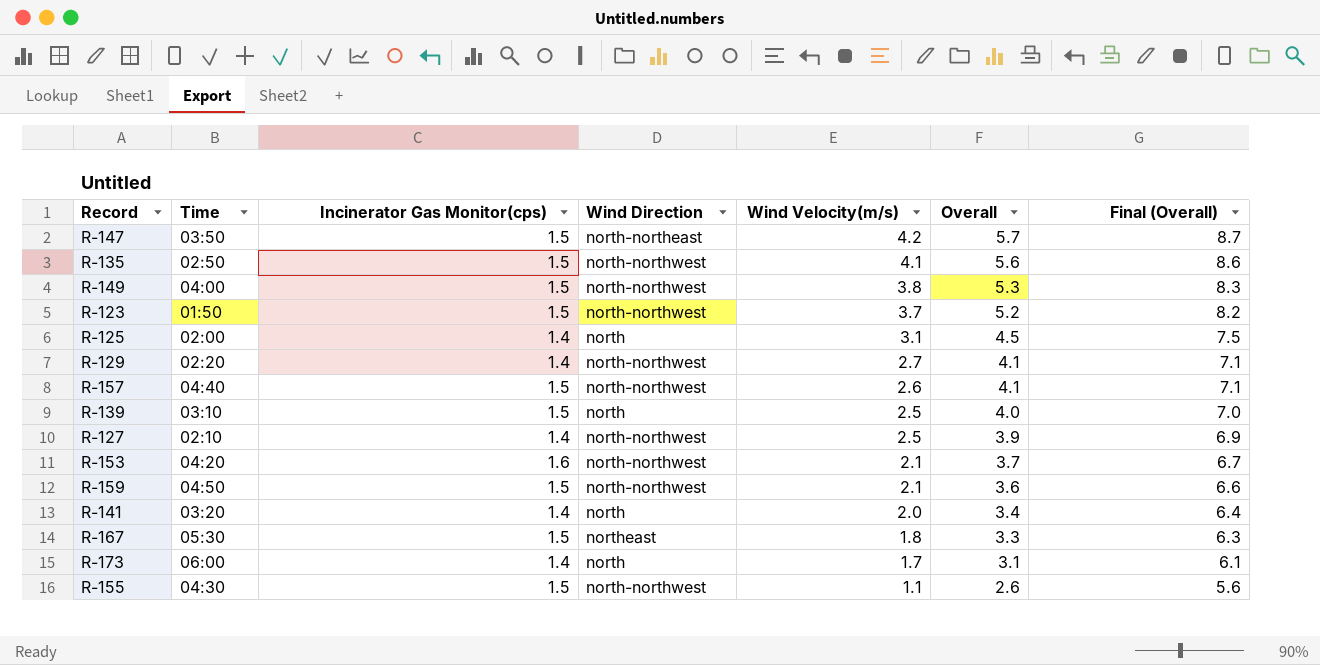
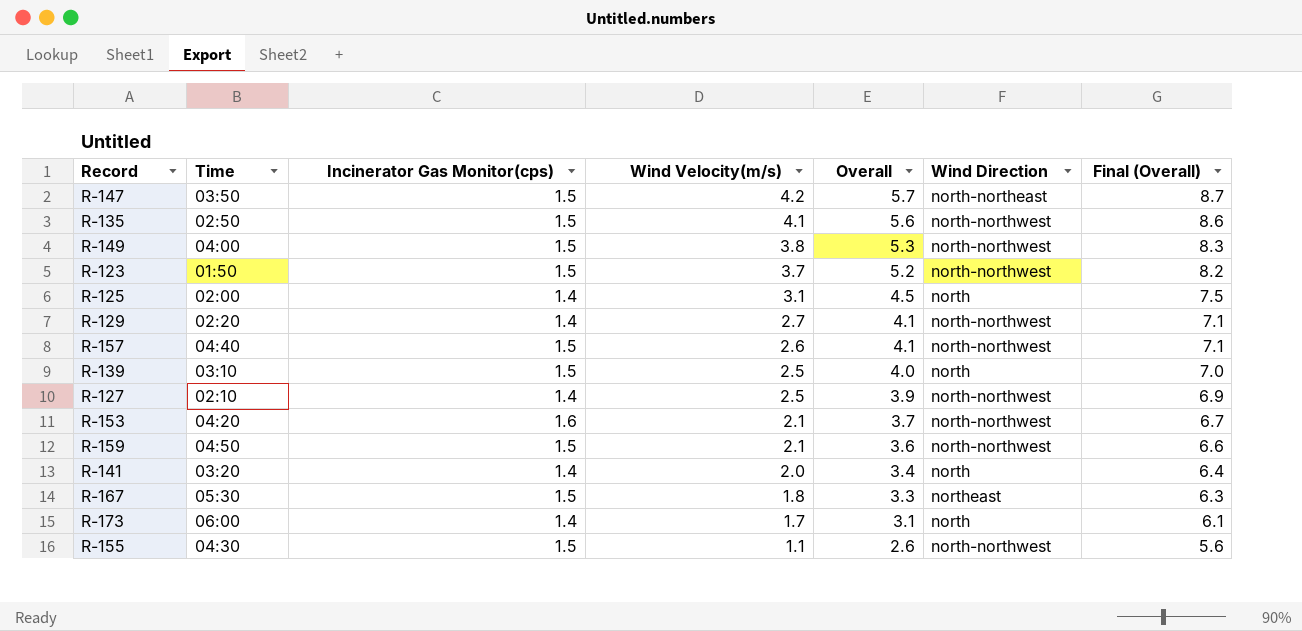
column Wind Direction | position: 4 -> 6

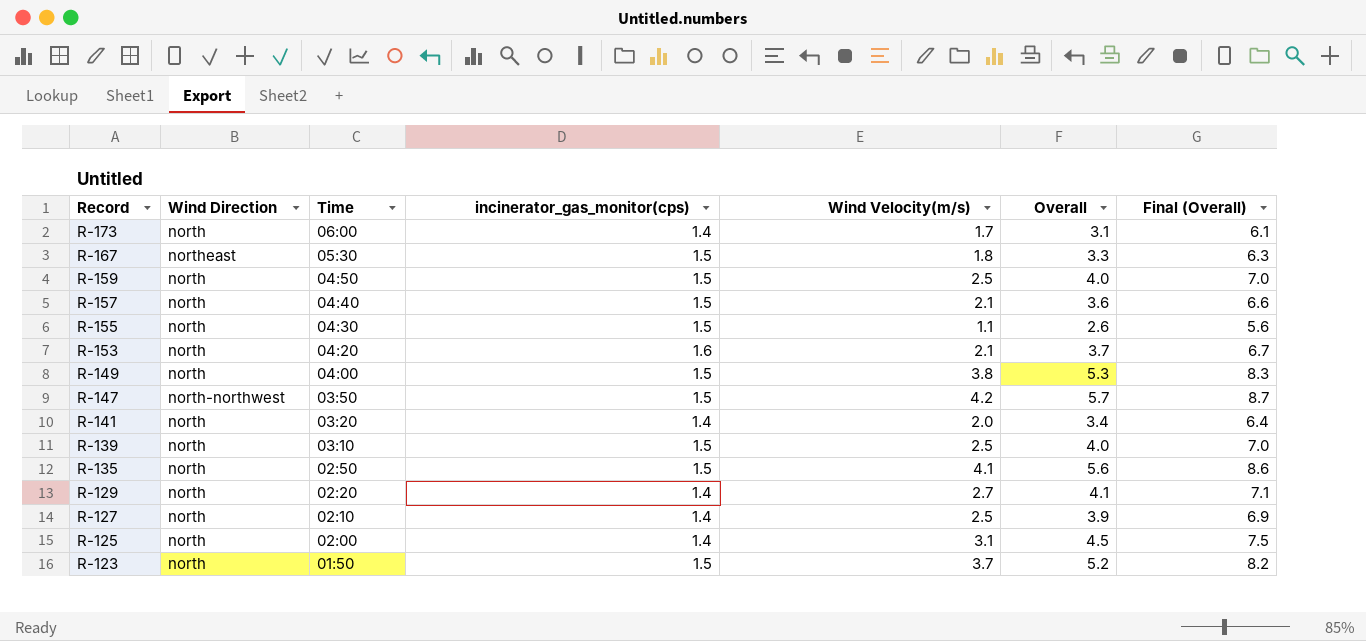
row order: Wind Velocity(m/s) descending -> Record descending
column Wind Direction | position: 6 -> 2
column name: Incinerator Gas Monitor(cps) -> incinerator_gas_monitor(cps)
R-159 | Wind Direction: north-northwest -> north
R-159 | Wind Velocity(m/s): 2.1 -> 2.5
R-159 | Overall: 3.6 -> 4.0
R-159 | Final (Overall): 6.6 -> 7.0
R-157 | Wind Direction: north-northwest -> north
R-157 | Wind Velocity(m/s): 2.6 -> 2.1
R-157 | Overall: 4.1 -> 3.6
R-157 | Final (Overall): 7.1 -> 6.6
R-155 | Wind Direction: north-northwest -> north
R-153 | Wind Direction: north-northwest -> north
R-149 | Wind Direction: north-northwest -> north
R-147 | Wind Direction: north-northeast -> north-northwest
R-135 | Wind Direction: north-northwest -> north
R-129 | Wind Direction: north-northwest -> north
R-127 | Wind Direction: north-northwest -> north
R-123 | Wind Direction: north-northwest -> north

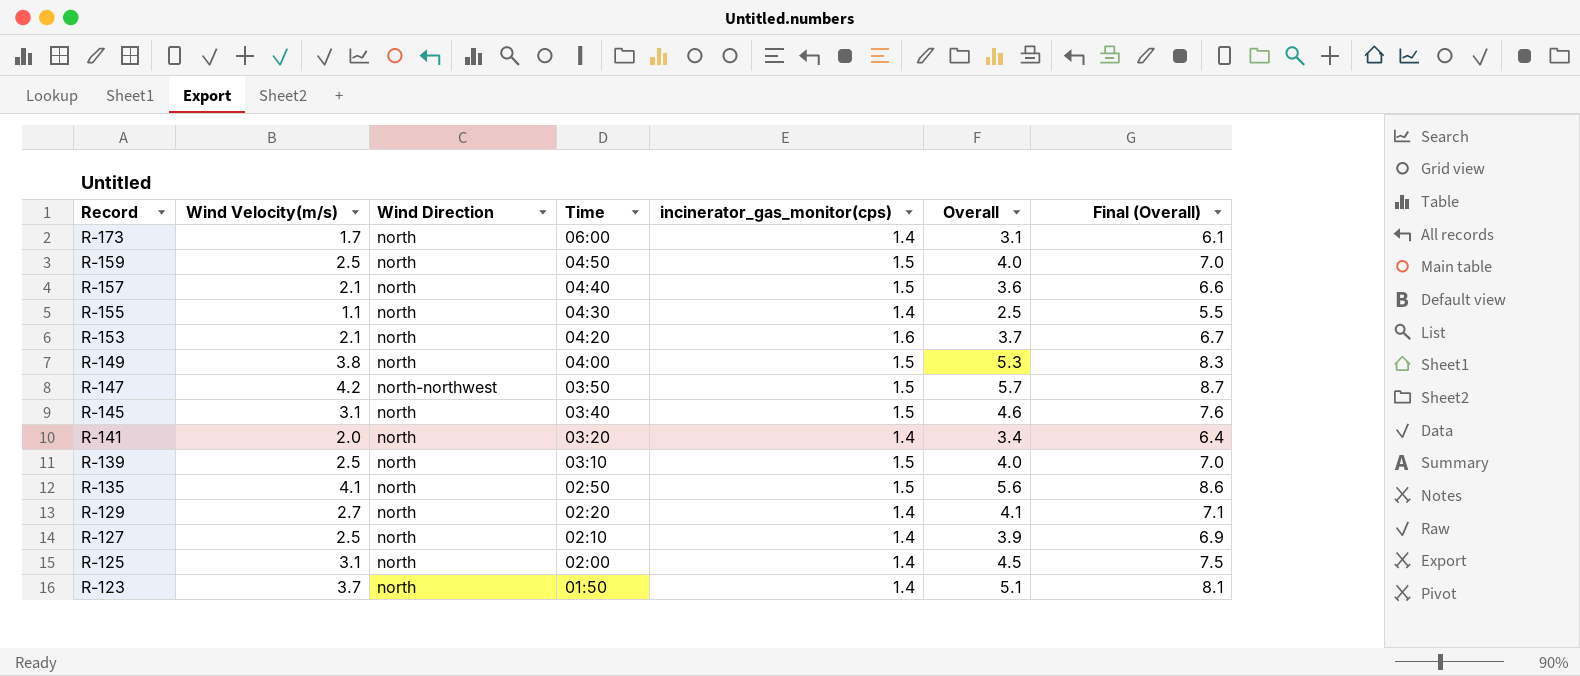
column Wind Velocity(m/s) | position: 5 -> 2
row R-167: northeast | 05:30 | 1.5 | 1.8 | 3.3 | 6.3 -> none
R-155 | incinerator_gas_monitor(cps): 1.5 -> 1.4
R-155 | Overall: 2.6 -> 2.5
R-155 | Final (Overall): 5.6 -> 5.5
row R-145: none -> 3.1 | north | 03:40 | 1.5 | 4.6 | 7.6
R-123 | incinerator_gas_monitor(cps): 1.5 -> 1.4
R-123 | Overall: 5.2 -> 5.1
R-123 | Final (Overall): 8.2 -> 8.1

